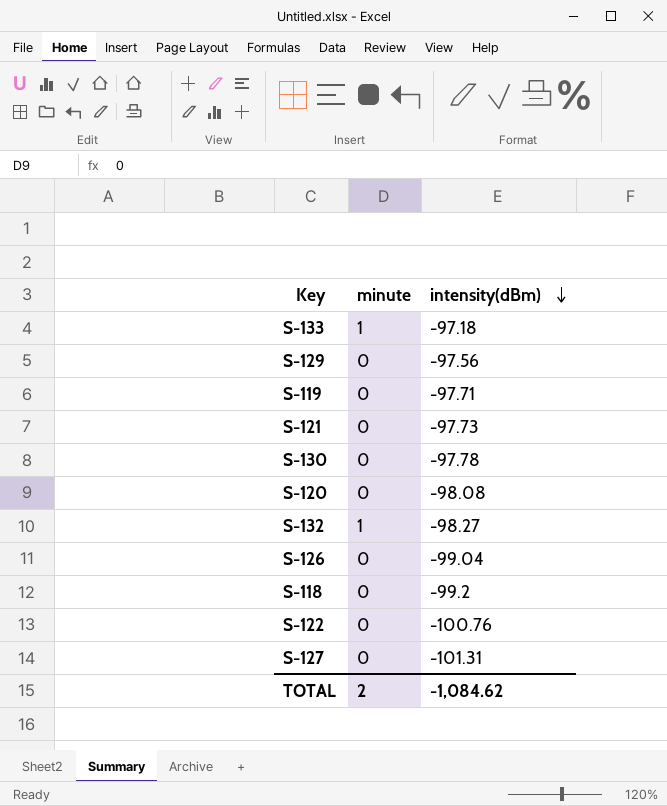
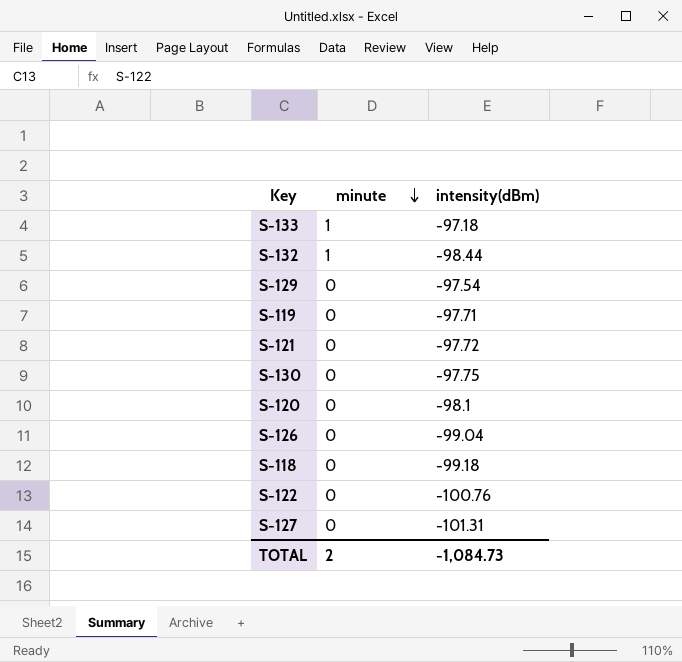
row order: intensity(dBm) descending -> minute descending
S-132 | intensity(dBm): -98.27 -> -98.44
S-129 | intensity(dBm): -97.56 -> -97.54
S-121 | intensity(dBm): -97.73 -> -97.72
S-130 | intensity(dBm): -97.78 -> -97.75
S-120 | intensity(dBm): -98.08 -> -98.1
S-118 | intensity(dBm): -99.2 -> -99.18
TOTAL | intensity(dBm): -1,084.62 -> -1,084.73

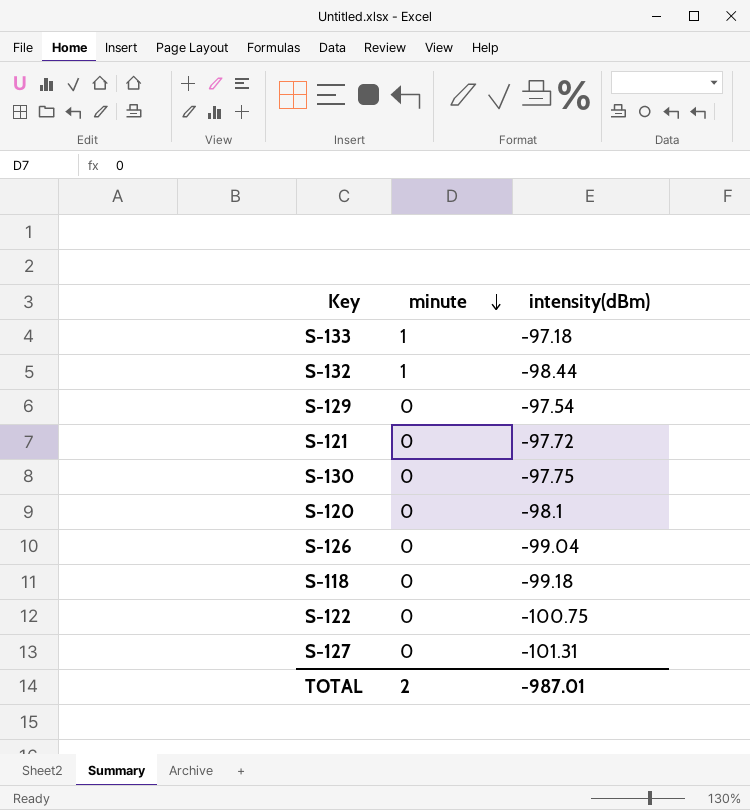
row S-119: 0 | -97.71 -> none
S-122 | intensity(dBm): -100.76 -> -100.75
TOTAL | intensity(dBm): -1,084.73 -> -987.01

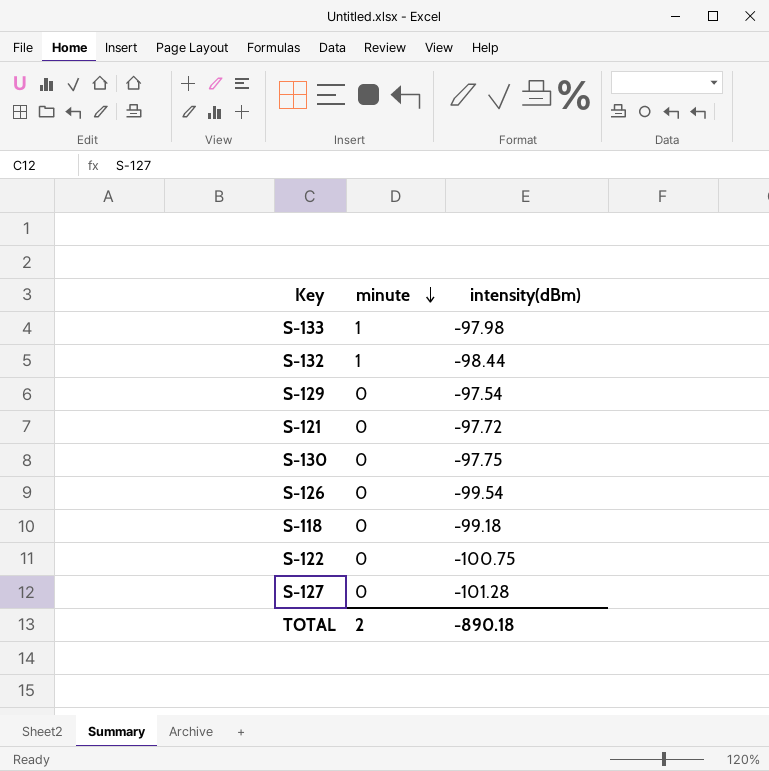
row S-120: 0 | -98.1 -> none
S-133 | intensity(dBm): -97.18 -> -97.98
S-126 | intensity(dBm): -99.04 -> -99.54
S-127 | intensity(dBm): -101.31 -> -101.28
TOTAL | intensity(dBm): -987.01 -> -890.18

